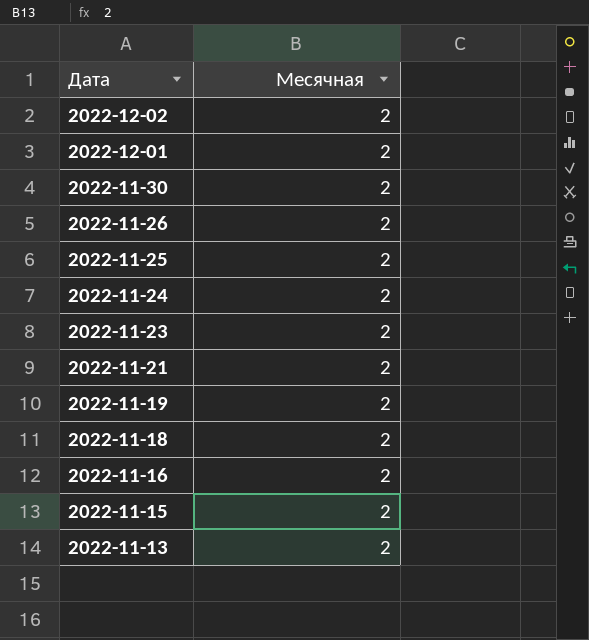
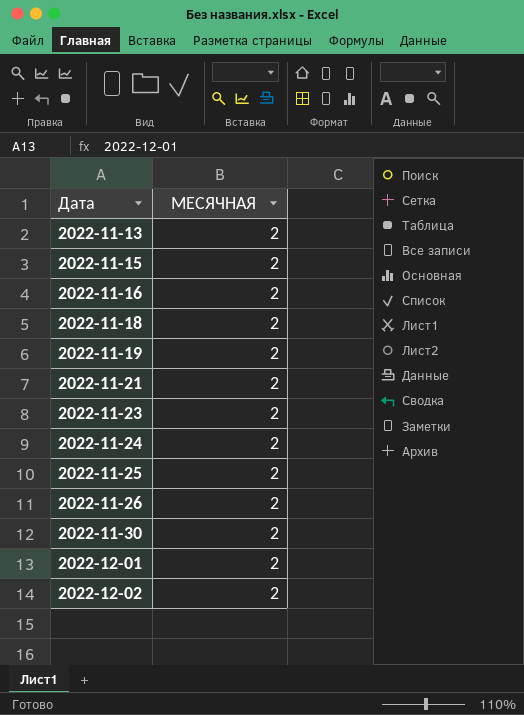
row order: Дата descending -> Дата ascending
column name: Месячная -> МЕСЯЧНАЯ

